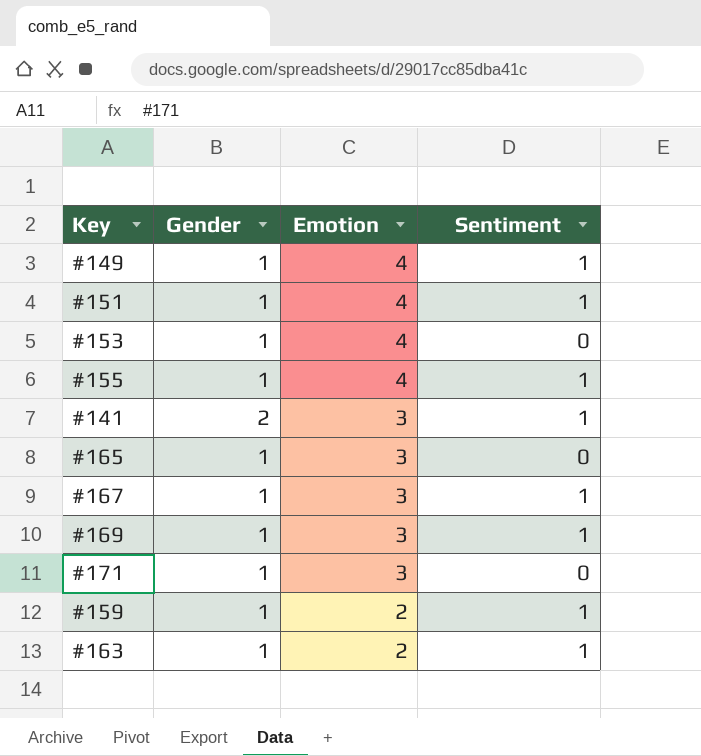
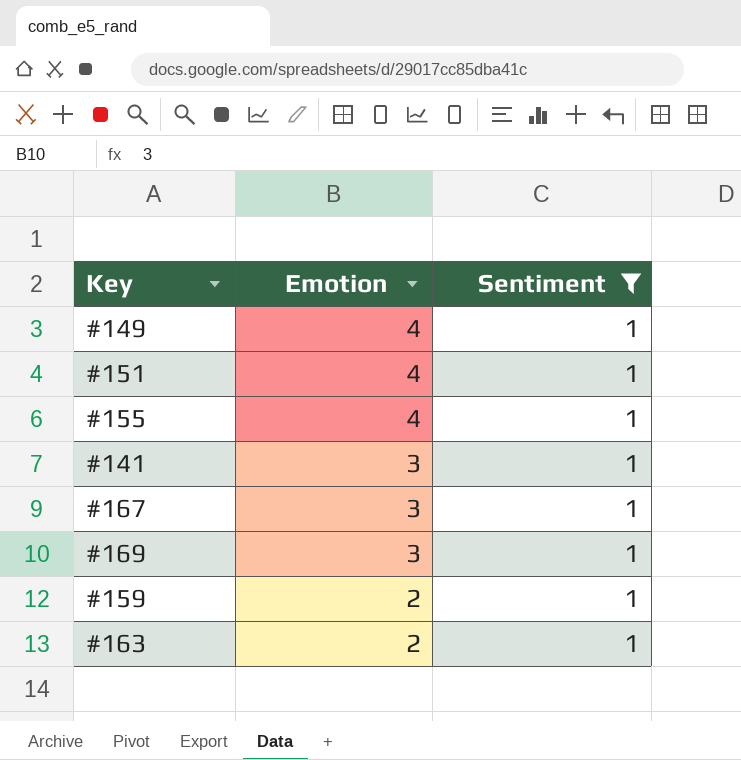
filter: none -> Sentiment = 1
column Gender | position: 2 -> none

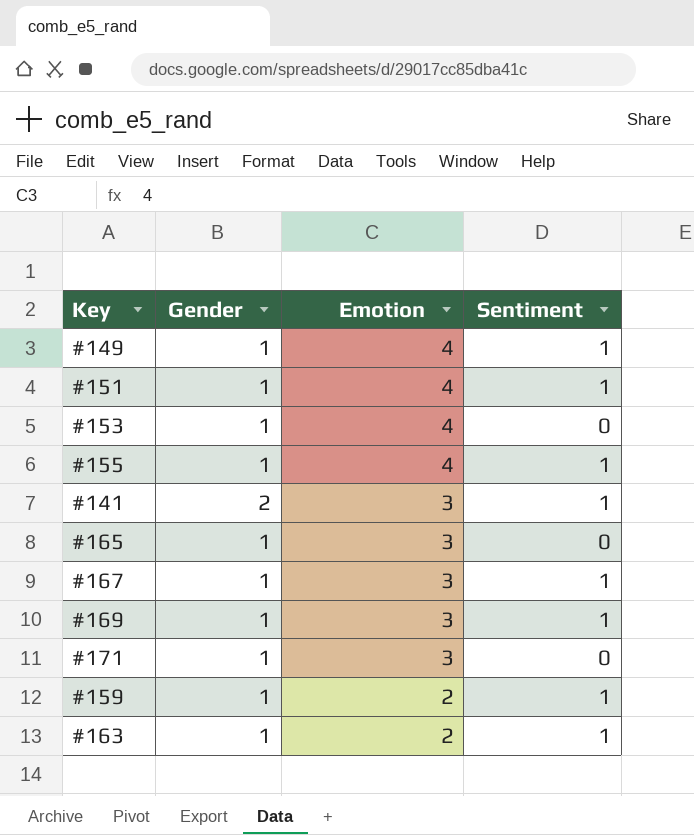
filter: Sentiment = 1 -> none
column Gender | position: none -> 2

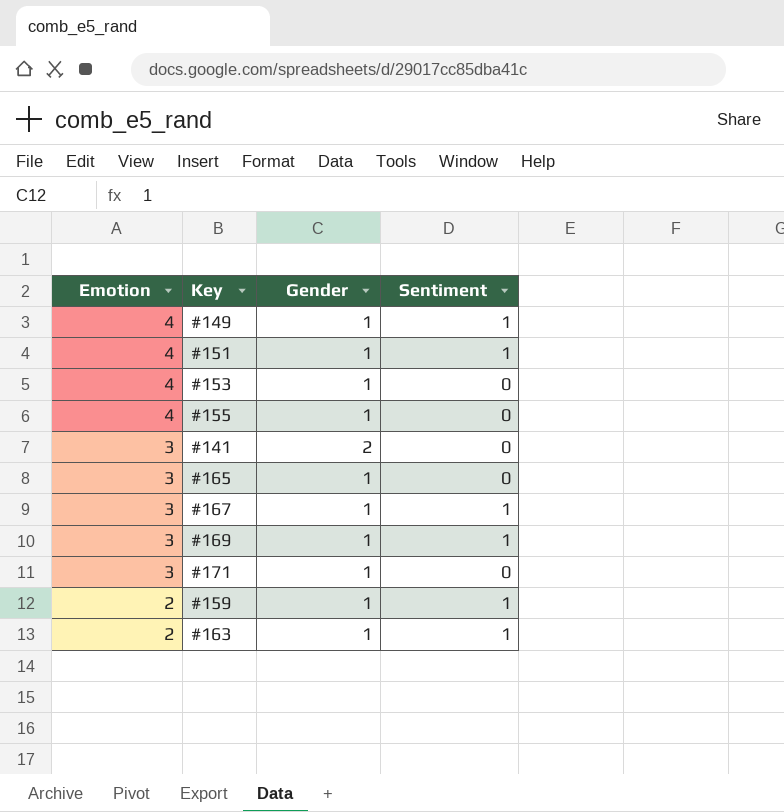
column Emotion | position: 3 -> 1
#155 | Sentiment: 1 -> 0
#141 | Sentiment: 1 -> 0

